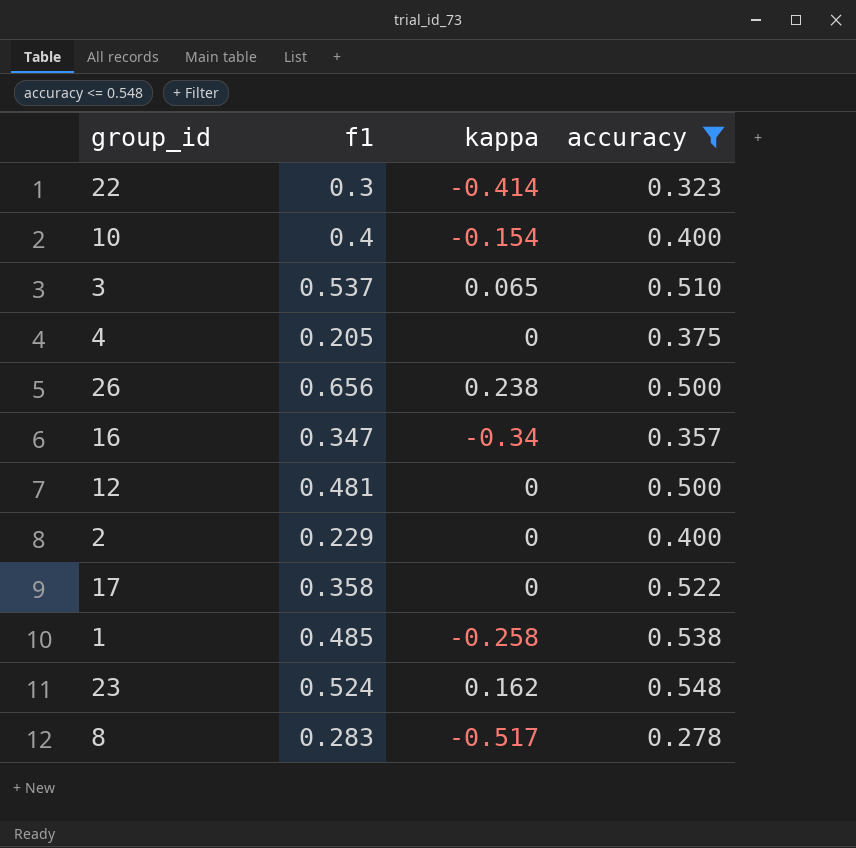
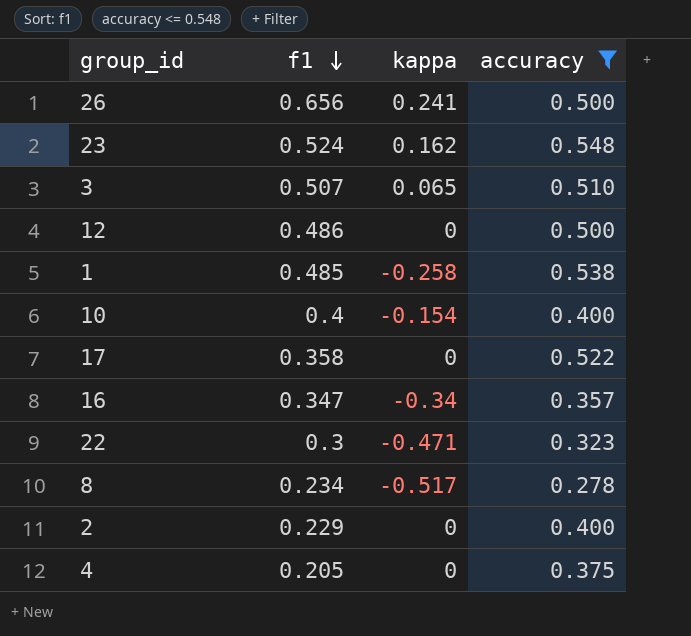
row order: none -> f1 descending
26 | kappa: 0.238 -> 0.241
3 | f1: 0.537 -> 0.507
12 | f1: 0.481 -> 0.486
22 | kappa: -0.414 -> -0.471
8 | f1: 0.283 -> 0.234

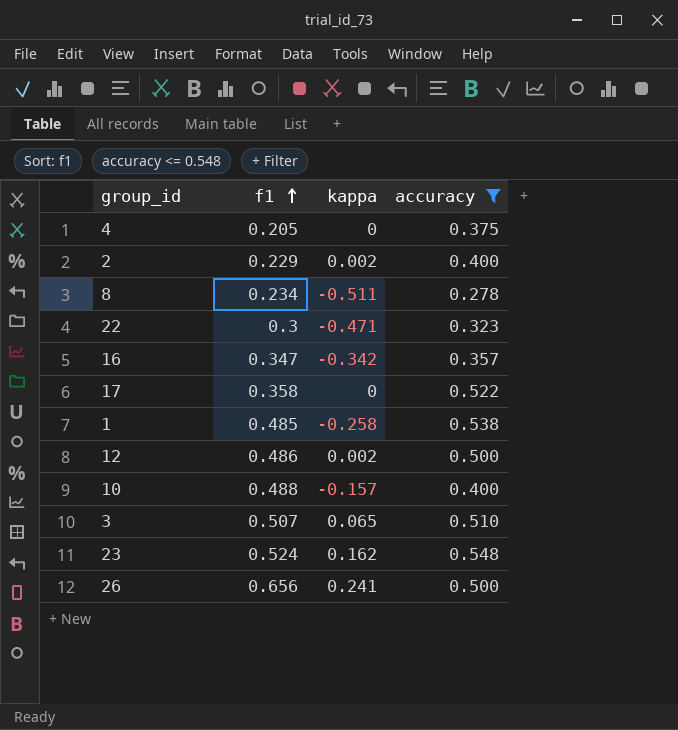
row order: f1 descending -> f1 ascending
2 | kappa: 0 -> 0.002
8 | kappa: -0.517 -> -0.511
16 | kappa: -0.34 -> -0.342
12 | kappa: 0 -> 0.002
10 | f1: 0.4 -> 0.488
10 | kappa: -0.154 -> -0.157

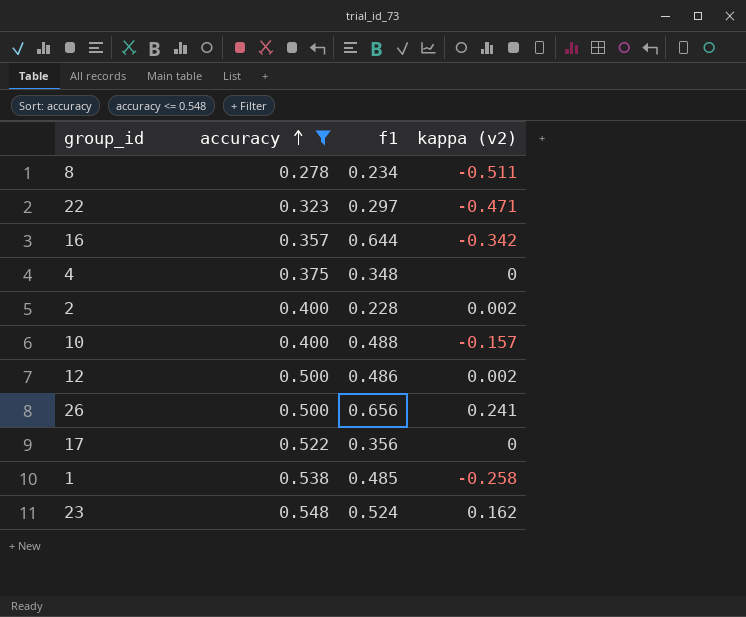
row order: f1 ascending -> accuracy ascending
column accuracy | position: 4 -> 2
column name: kappa -> kappa (v2)
row 3: 0.507 | 0.065 | 0.510 -> none
22 | f1: 0.3 -> 0.297
16 | f1: 0.347 -> 0.644
4 | f1: 0.205 -> 0.348
2 | f1: 0.229 -> 0.228
17 | f1: 0.358 -> 0.356

